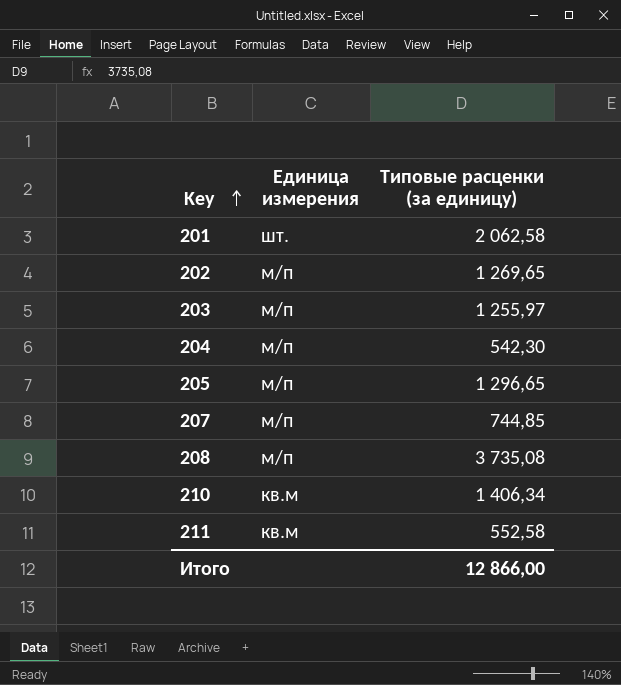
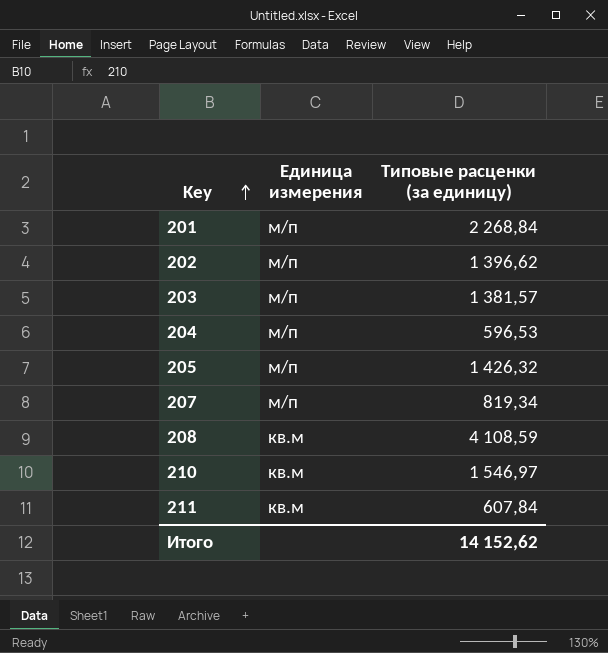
201 | Единица измерения: шт. -> м/п
201 | Типовые расценки (за единицу): 2 062,58 -> 2 268,84
202 | Типовые расценки (за единицу): 1 269,65 -> 1 396,62
203 | Типовые расценки (за единицу): 1 255,97 -> 1 381,57
204 | Типовые расценки (за единицу): 542,30 -> 596,53
205 | Типовые расценки (за единицу): 1 296,65 -> 1 426,32
207 | Типовые расценки (за единицу): 744,85 -> 819,34
208 | Единица измерения: м/п -> кв.м
208 | Типовые расценки (за единицу): 3 735,08 -> 4 108,59
210 | Типовые расценки (за единицу): 1 406,34 -> 1 546,97
211 | Типовые расценки (за единицу): 552,58 -> 607,84
Итого | Типовые расценки (за единицу): 12 866,00 -> 14 152,62

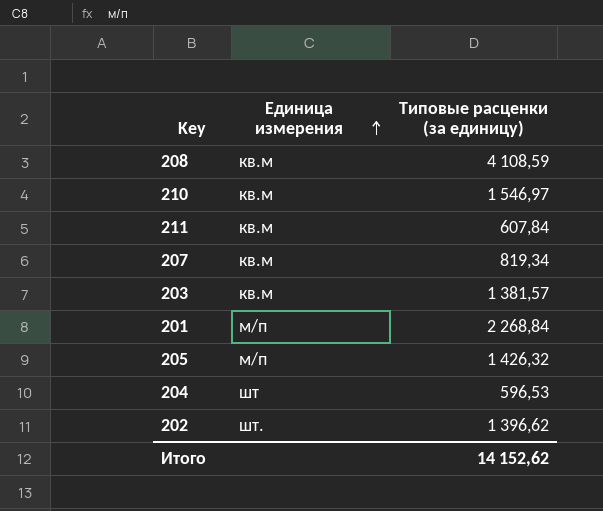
row order: Key ascending -> Единица измерения ascending
207 | Единица измерения: м/п -> кв.м
203 | Единица измерения: м/п -> кв.м
204 | Единица измерения: м/п -> шт
202 | Единица измерения: м/п -> шт.

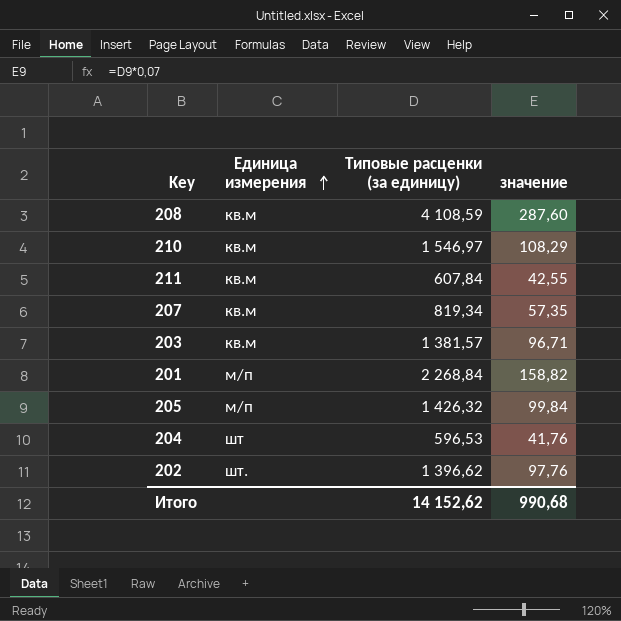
column значение | formula: none -> [Типовые расценки (за единицу)] * 0,07

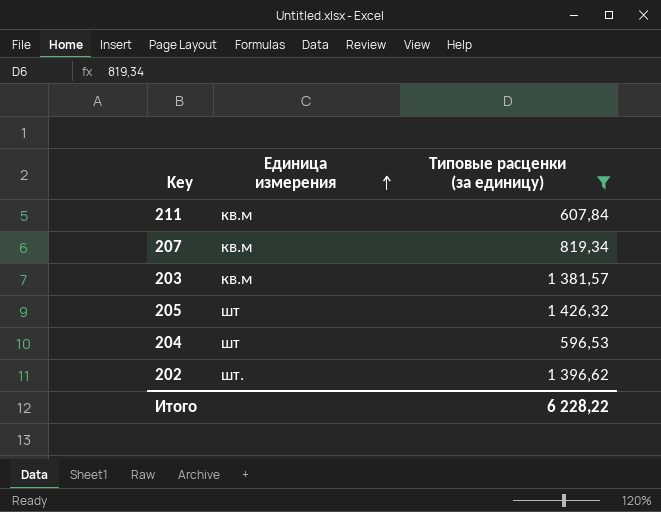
filter: none -> Типовые расценки (за единицу) <= 1 426,32
column значение | formula: [Типовые расценки (за единицу)] * 0,07 -> none
205 | Единица измерения: м/п -> шт
Итого | Типовые расценки (за единицу): 14 152,62 -> 6 228,22

